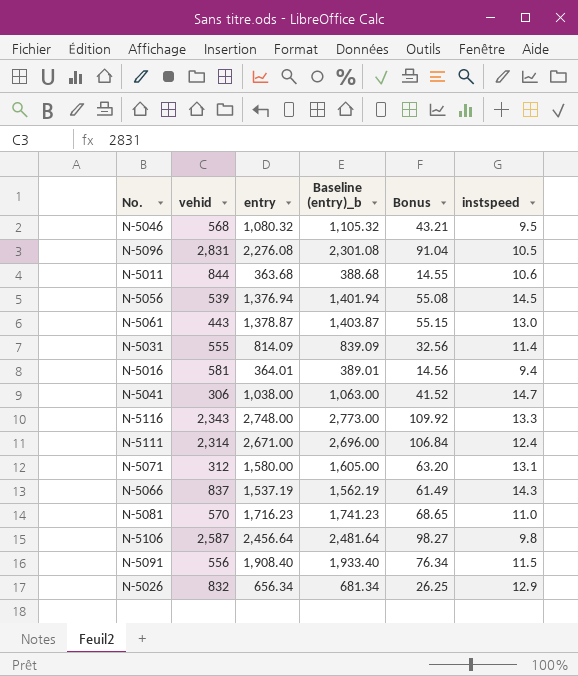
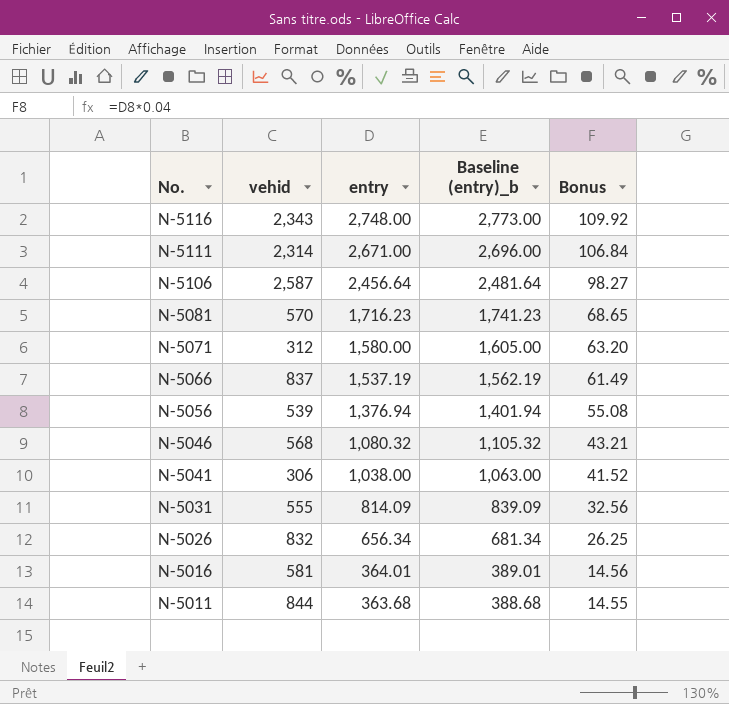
row order: none -> No. descending
column instspeed | position: 6 -> none
row N-5096: 2,831 | 2,276.08 | 2,301.08 | 91.04 | 10.5 -> none
row N-5061: 443 | 1,378.87 | 1,403.87 | 55.15 | 13.0 -> none
row N-5091: 556 | 1,908.40 | 1,933.40 | 76.34 | 11.5 -> none

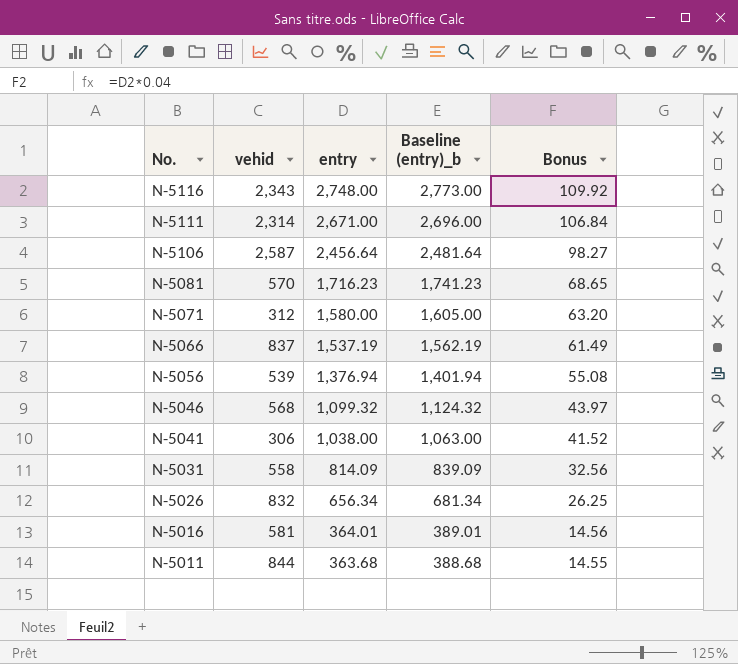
N-5046 | entry: 1,080.32 -> 1,099.32
N-5046 | Baseline (entry)_b: 1,105.32 -> 1,124.32
N-5046 | Bonus: 43.21 -> 43.97
N-5031 | vehid: 555 -> 558

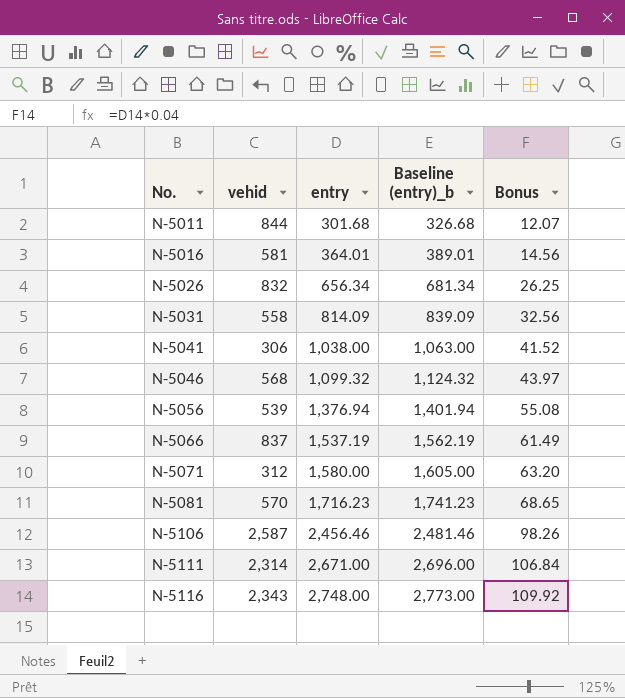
row order: No. descending -> No. ascending
N-5011 | entry: 363.68 -> 301.68
N-5011 | Baseline (entry)_b: 388.68 -> 326.68
N-5011 | Bonus: 14.55 -> 12.07
N-5106 | entry: 2,456.64 -> 2,456.46
N-5106 | Baseline (entry)_b: 2,481.64 -> 2,481.46
N-5106 | Bonus: 98.27 -> 98.26

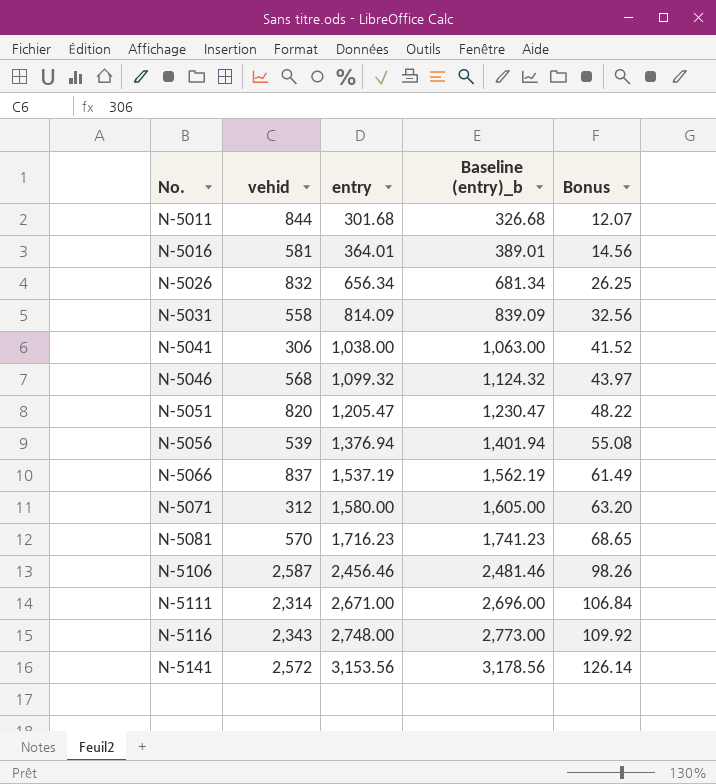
row N-5051: none -> 820 | 1,205.47 | 1,230.47 | 48.22
row N-5141: none -> 2,572 | 3,153.56 | 3,178.56 | 126.14

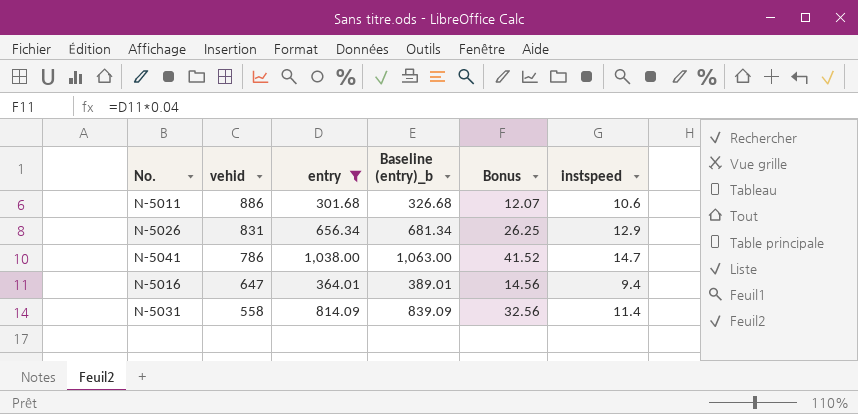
filter: none -> entry <= 1,038.00
row order: No. ascending -> vehid descending
column instspeed | position: none -> 6
N-5011 | vehid: 844 -> 886
N-5026 | vehid: 832 -> 831
N-5041 | vehid: 306 -> 786
N-5016 | vehid: 581 -> 647

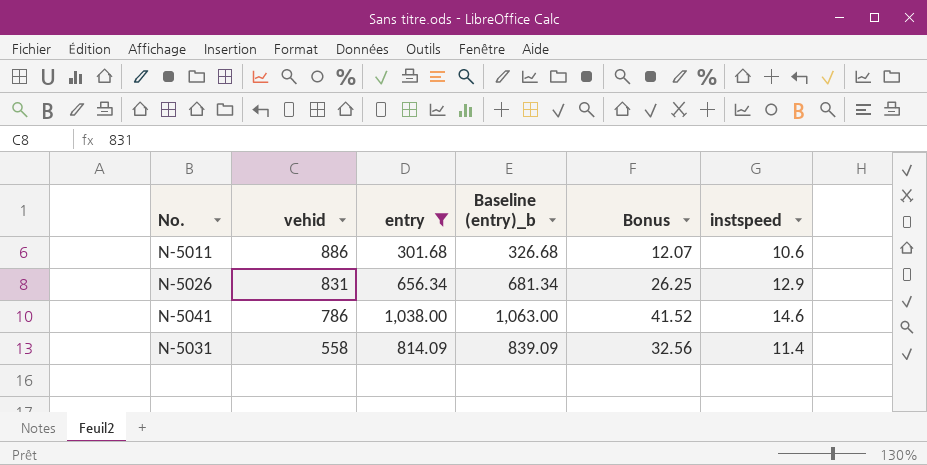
row N-5016: 647 | 364.01 | 389.01 | 14.56 | 9.4 -> none
N-5041 | instspeed: 14.7 -> 14.6

